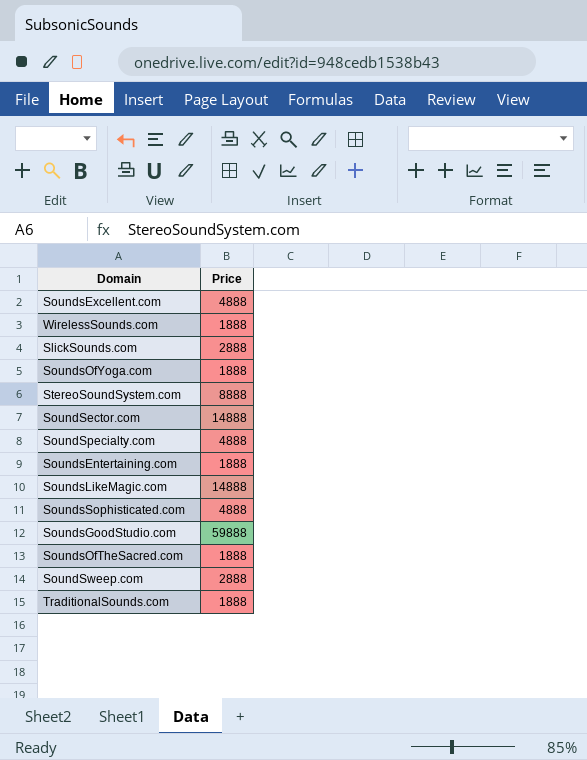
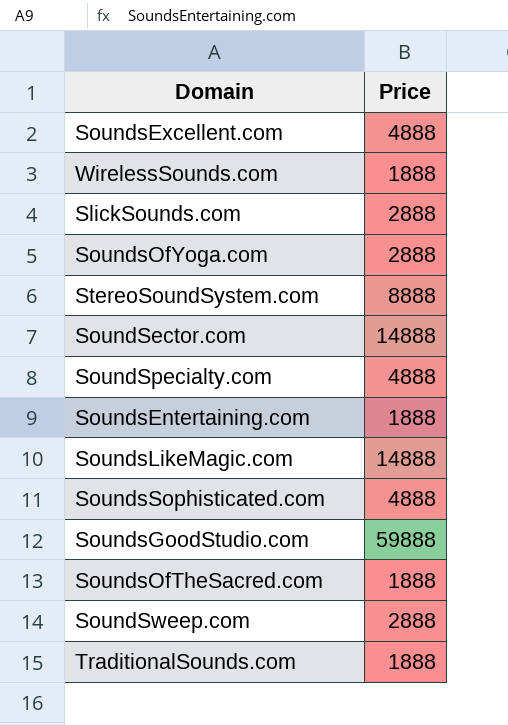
SoundsOfYoga.com | Price: 1888 -> 2888

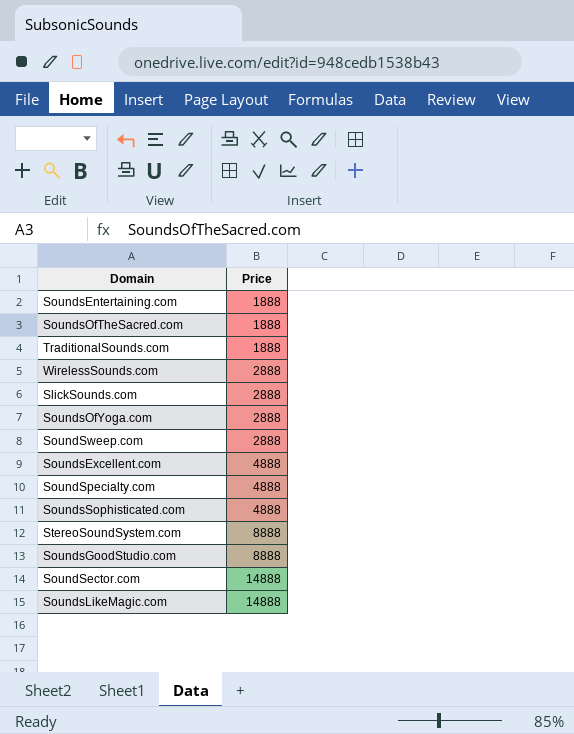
row order: none -> Price ascending
WirelessSounds.com | Price: 1888 -> 2888
SoundsGoodStudio.com | Price: 59888 -> 8888

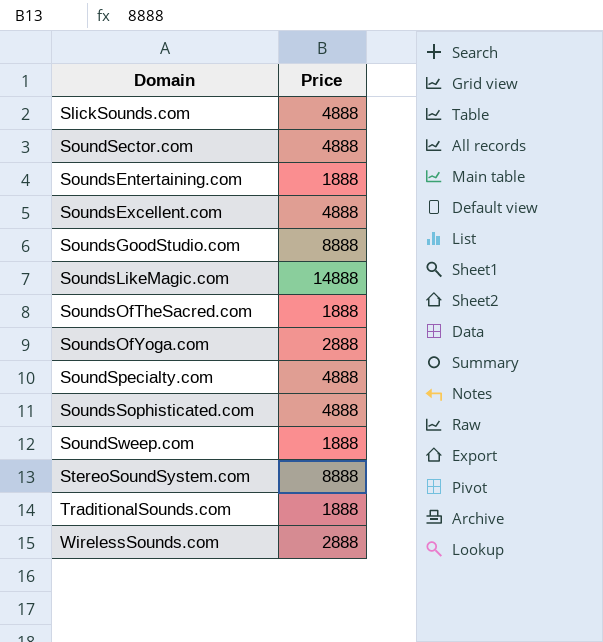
row order: Price ascending -> Domain ascending
SlickSounds.com | Price: 2888 -> 4888
SoundSector.com | Price: 14888 -> 4888
SoundSweep.com | Price: 2888 -> 1888

